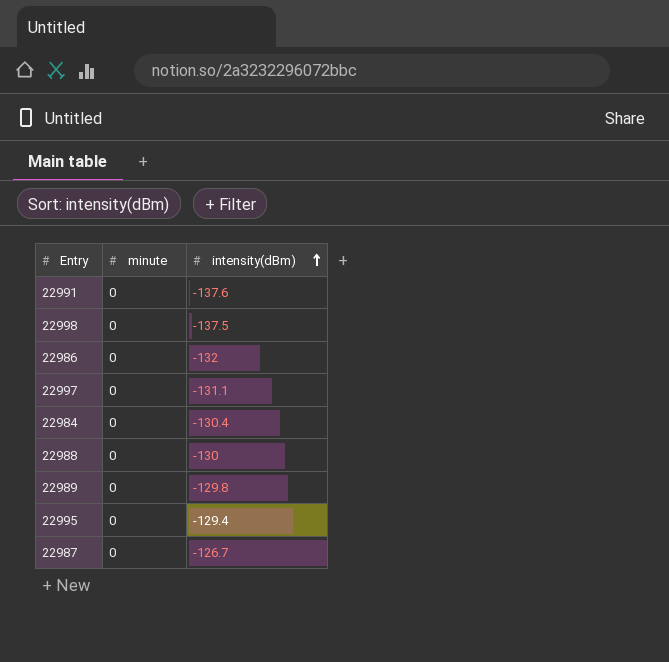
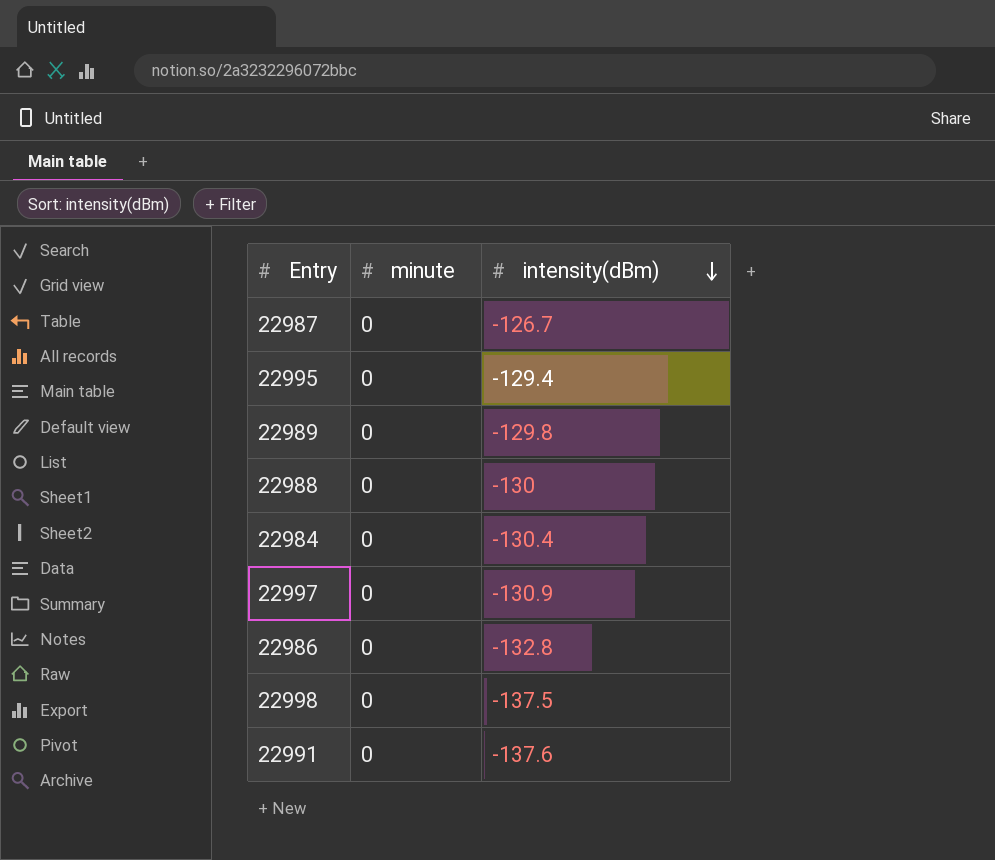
row order: intensity(dBm) ascending -> intensity(dBm) descending
22997 | intensity(dBm): -131.1 -> -130.9
22986 | intensity(dBm): -132 -> -132.8

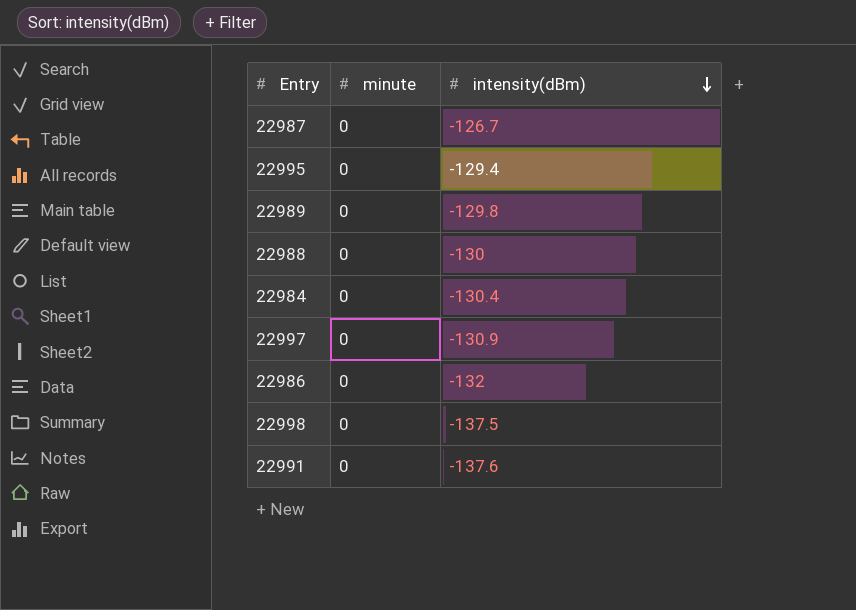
22986 | intensity(dBm): -132.8 -> -132

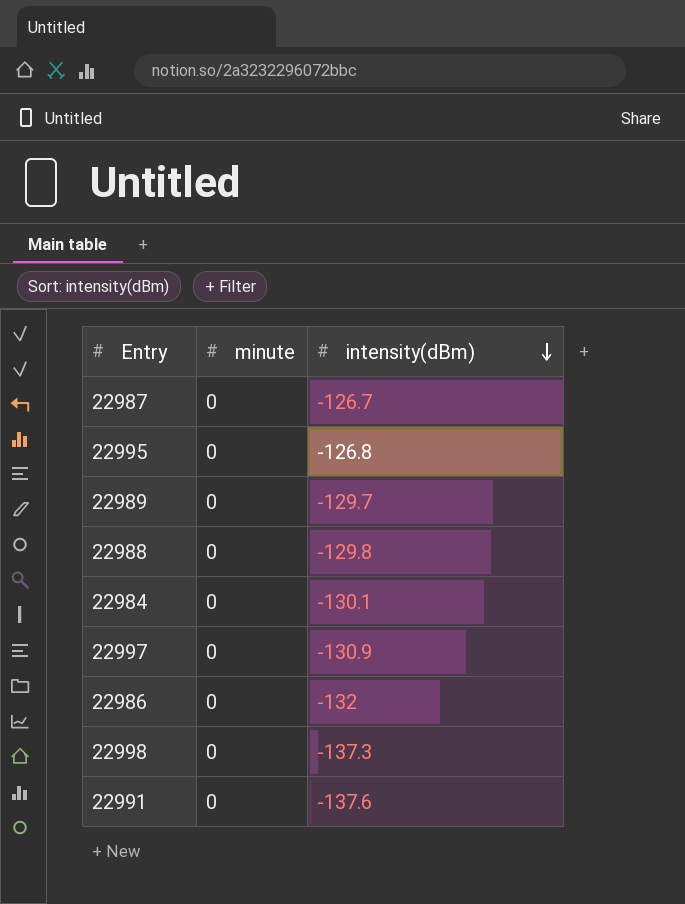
22995 | intensity(dBm): -129.4 -> -126.8
22989 | intensity(dBm): -129.8 -> -129.7
22988 | intensity(dBm): -130 -> -129.8
22984 | intensity(dBm): -130.4 -> -130.1
22998 | intensity(dBm): -137.5 -> -137.3

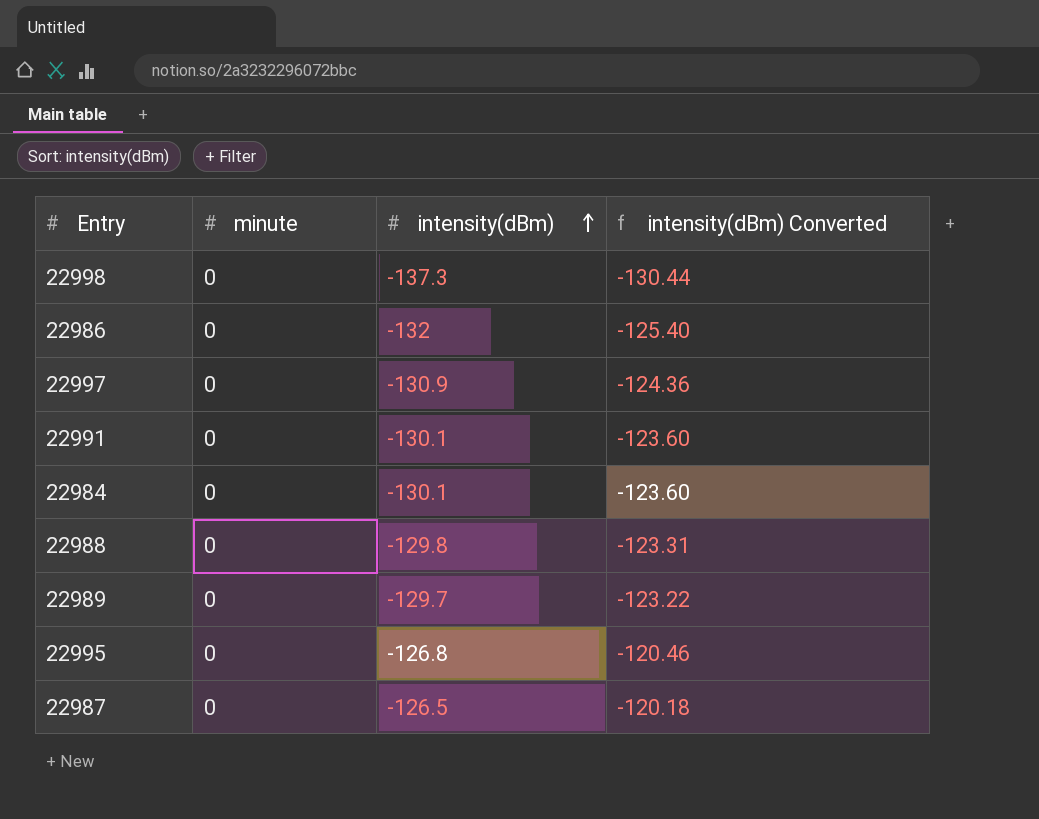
row order: intensity(dBm) descending -> intensity(dBm) ascending
column intensity(dBm) Converted | formula: none -> [intensity(dBm)] * 0.95
22991 | intensity(dBm): -137.6 -> -130.1
22987 | intensity(dBm): -126.7 -> -126.5

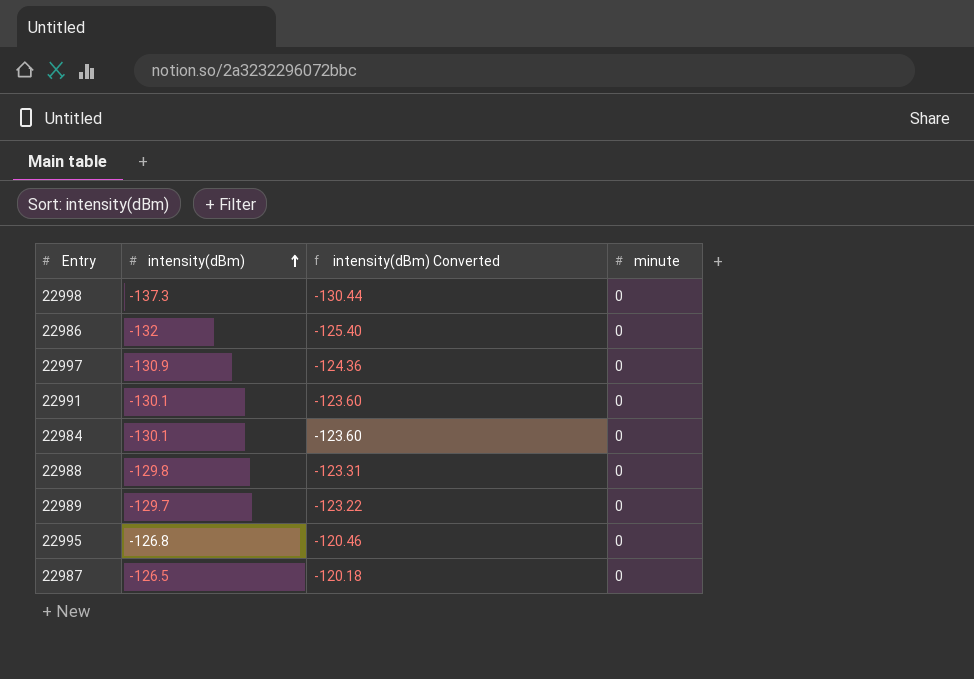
column minute | position: 2 -> 4

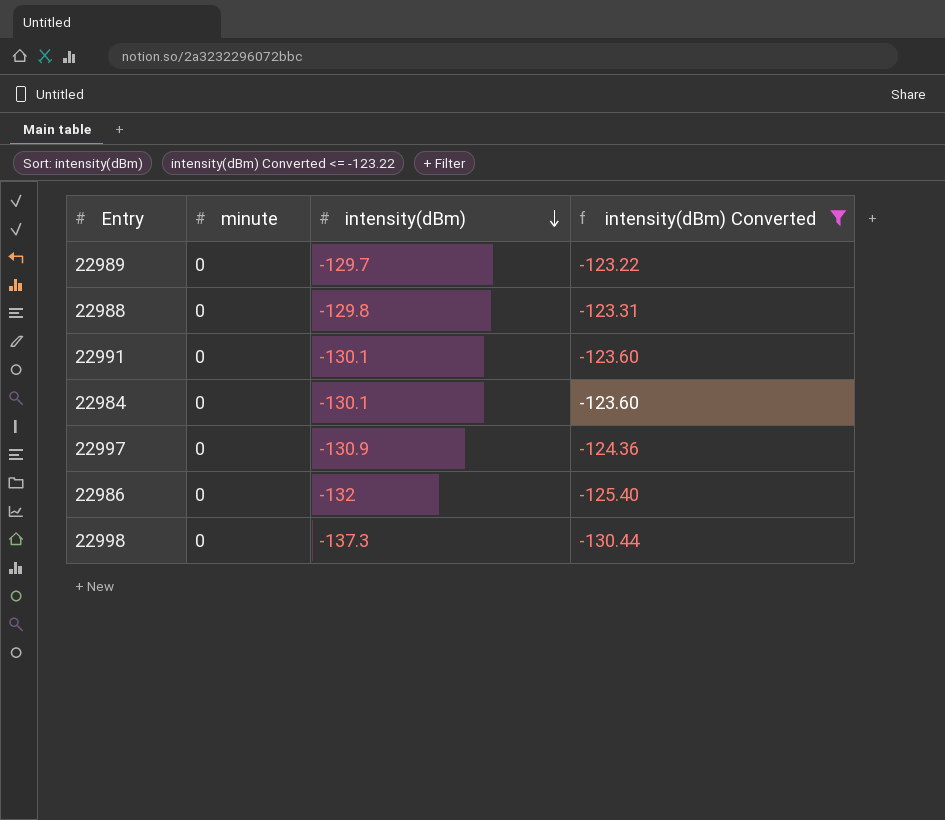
filter: none -> intensity(dBm) Converted <= -123.22
row order: intensity(dBm) ascending -> intensity(dBm) descending
column minute | position: 4 -> 2

